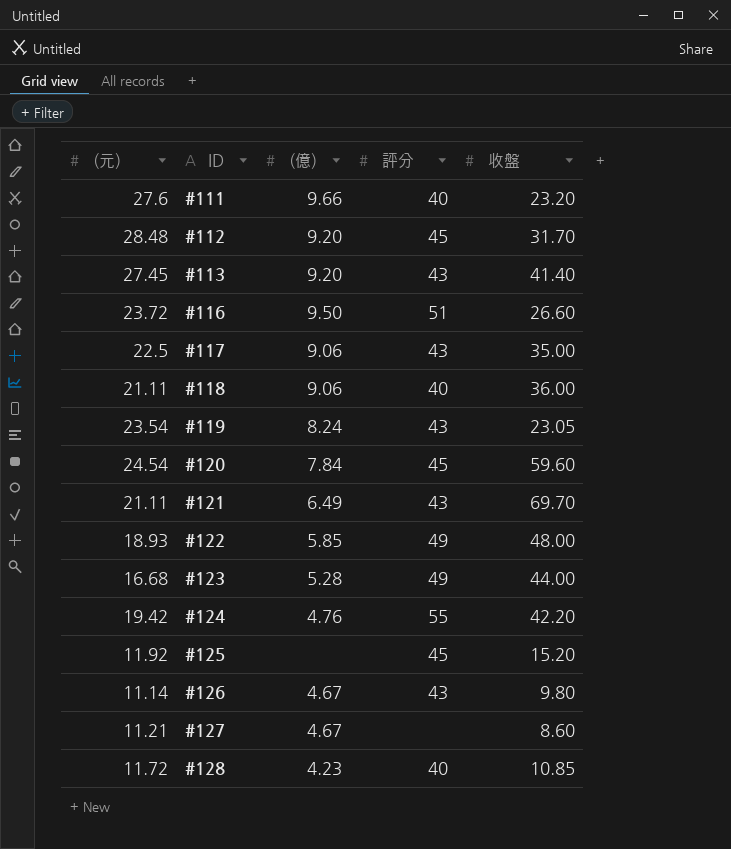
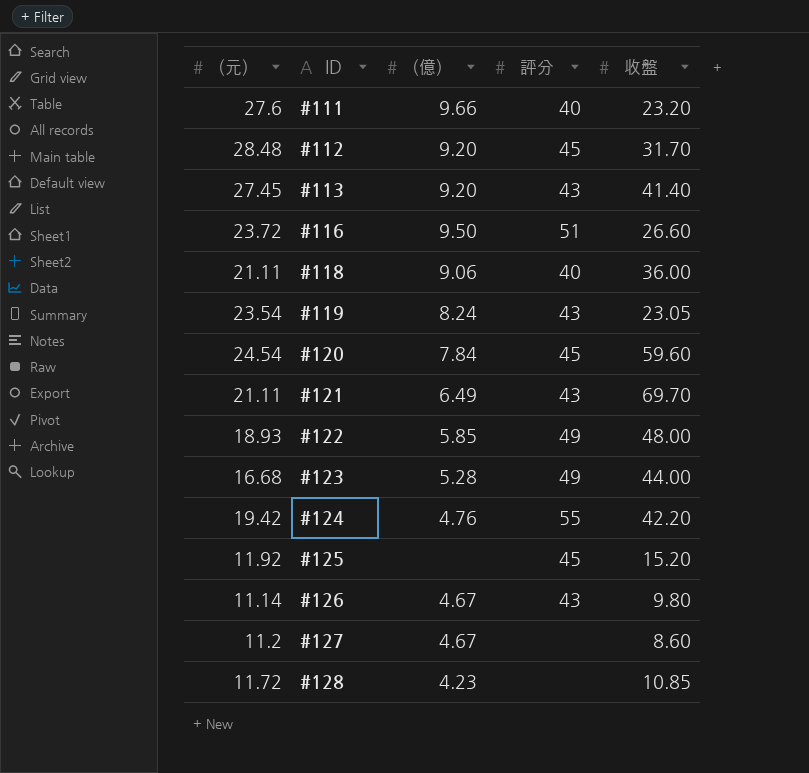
row #117: 22.5 | 9.06 | 43 | 35.00 -> none
#127 | (元): 11.21 -> 11.2
#128 | 評分: 40 -> none

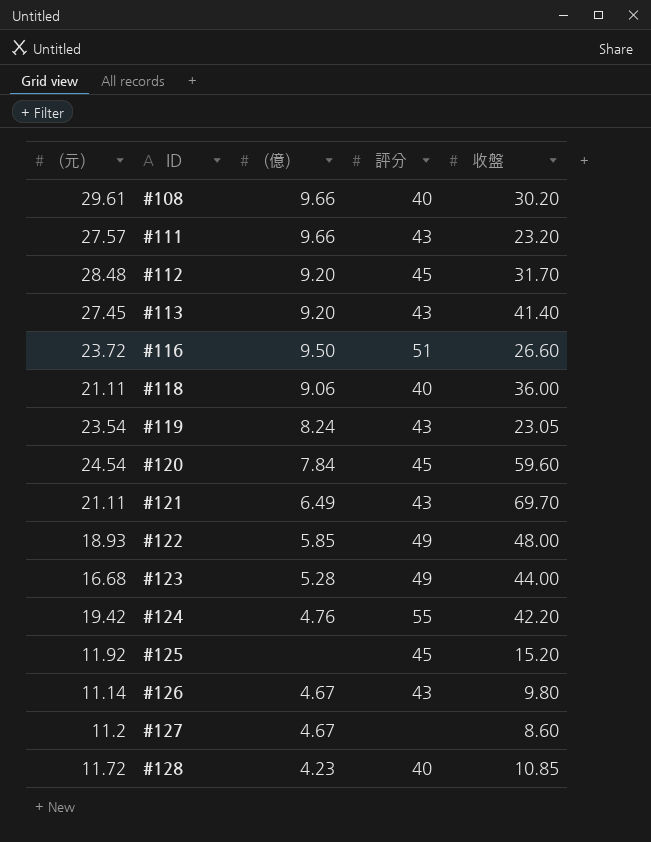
row #108: none -> 29.61 | 9.66 | 40 | 30.20
#111 | (元): 27.6 -> 27.57
#111 | 評分: 40 -> 43
#128 | 評分: none -> 40

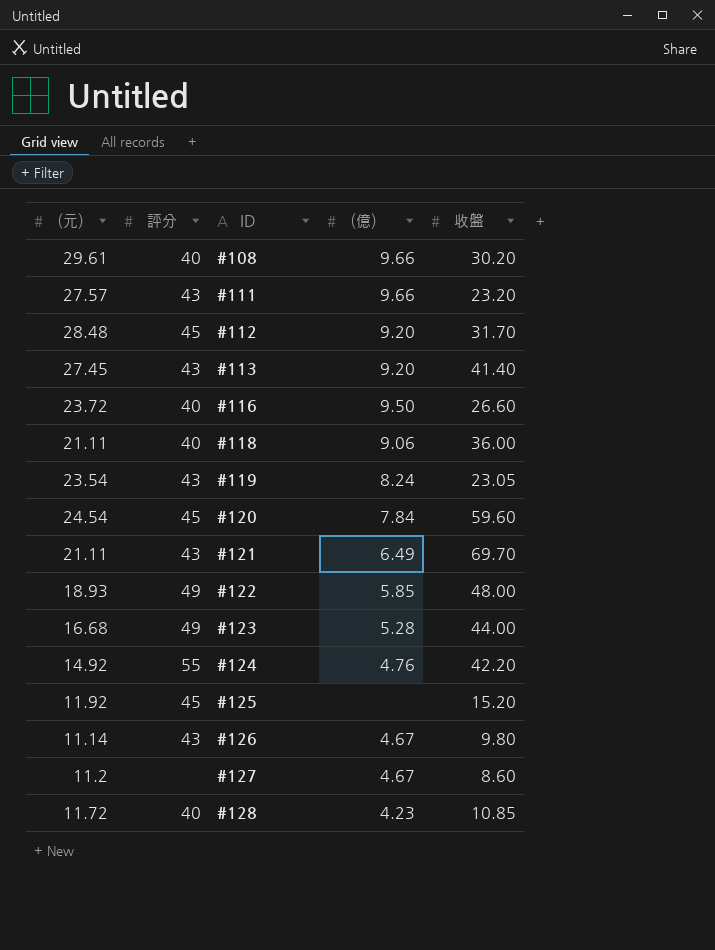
column 評分 | position: 4 -> 2
#116 | 評分: 51 -> 40
#124 | (元): 19.42 -> 14.92

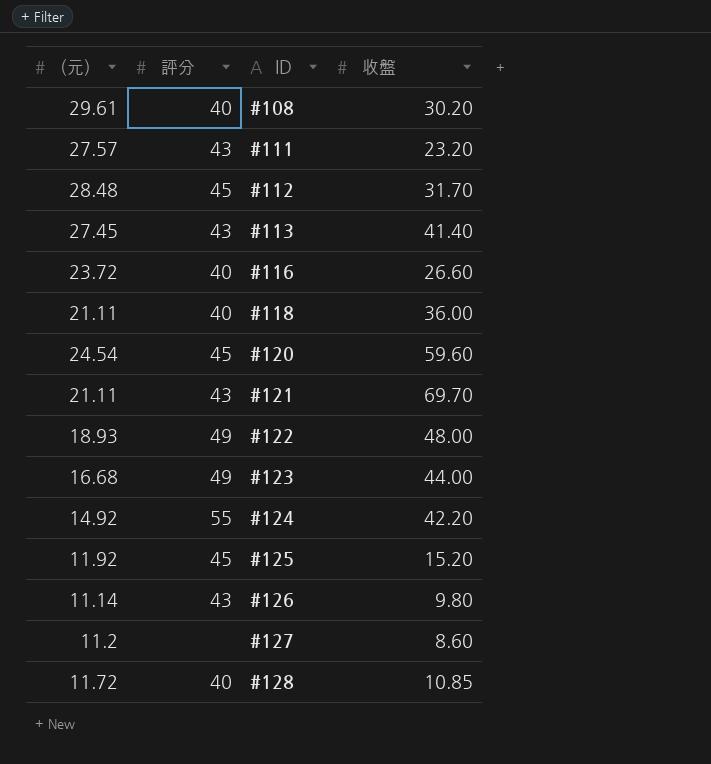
column (億) | position: 4 -> none
row #119: 23.54 | 43 | 8.24 | 23.05 -> none

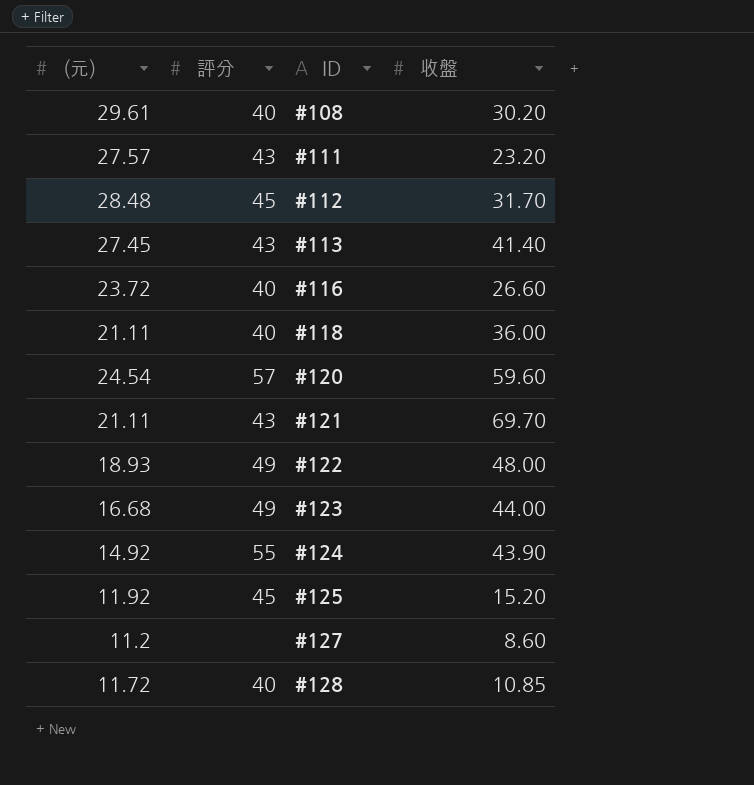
row #126: 11.14 | 43 | 9.80 -> none
#120 | 評分: 45 -> 57
#124 | 收盤: 42.20 -> 43.90

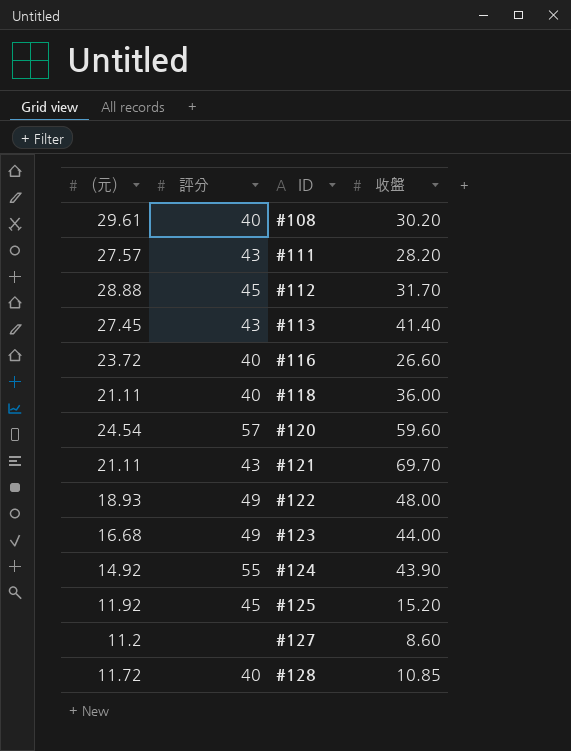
#111 | 收盤: 23.20 -> 28.20
#112 | (元): 28.48 -> 28.88

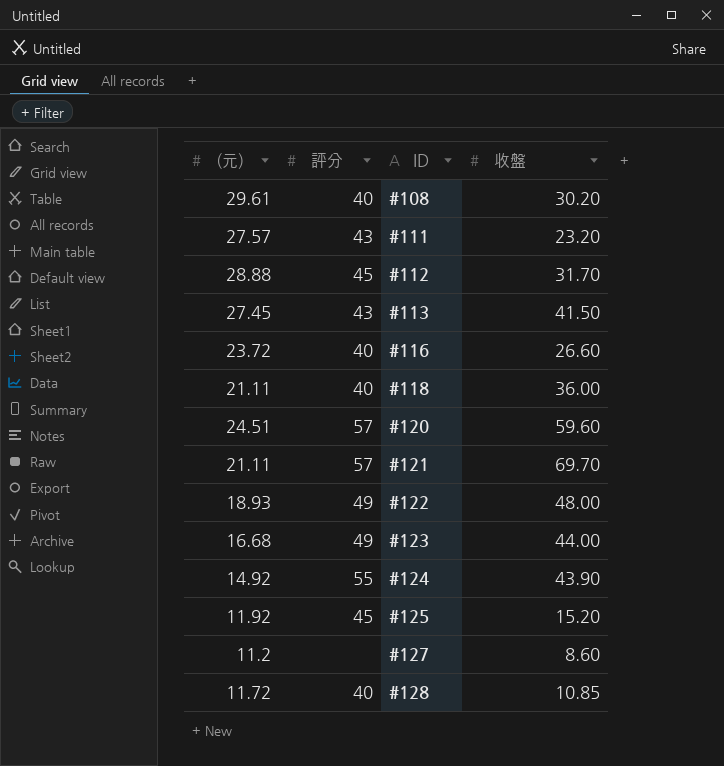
#111 | 收盤: 28.20 -> 23.20
#113 | 收盤: 41.40 -> 41.50
#120 | (元): 24.54 -> 24.51
#121 | 評分: 43 -> 57

